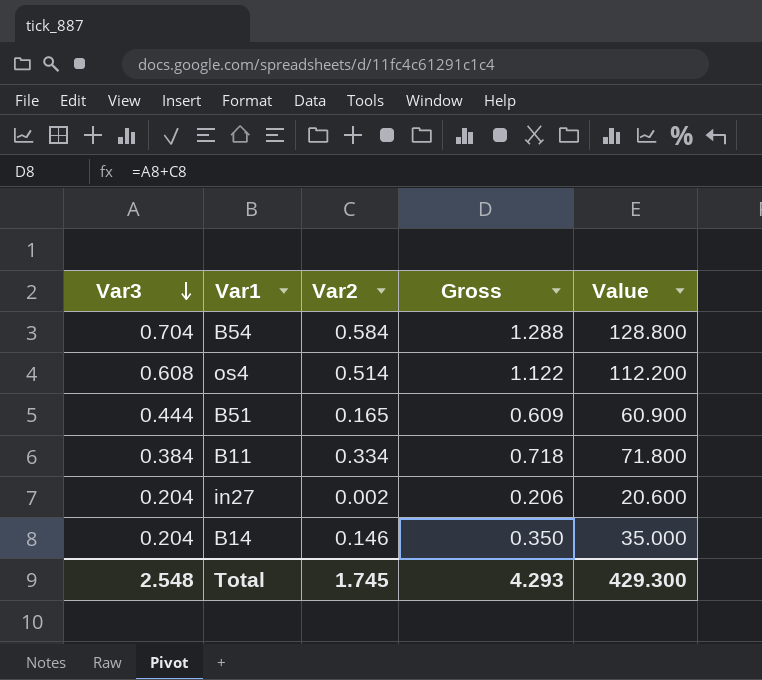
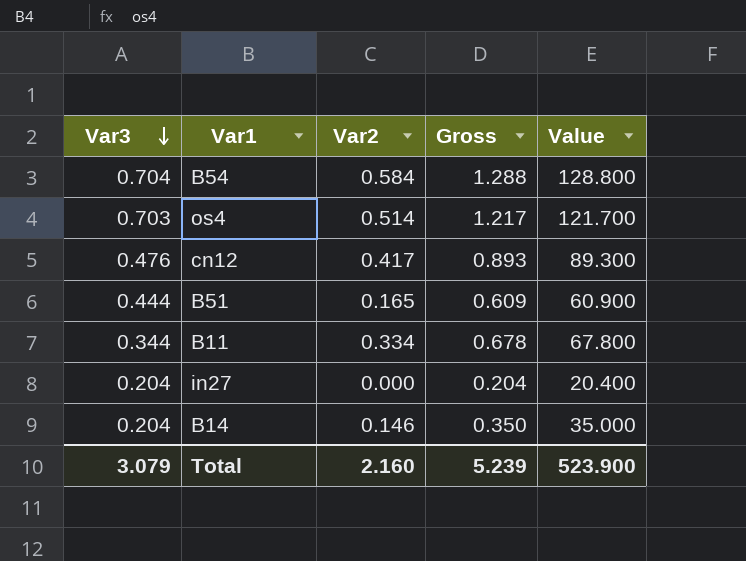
os4 | Var3: 0.608 -> 0.703
os4 | Gross: 1.122 -> 1.217
os4 | Value: 112.200 -> 121.700
row cn12: none -> 0.476 | 0.417 | 0.893 | 89.300
B11 | Var3: 0.384 -> 0.344
B11 | Gross: 0.718 -> 0.678
B11 | Value: 71.800 -> 67.800
in27 | Var2: 0.002 -> 0.000
in27 | Gross: 0.206 -> 0.204
in27 | Value: 20.600 -> 20.400
Total | Var3: 2.548 -> 3.079
Total | Var2: 1.745 -> 2.160
Total | Gross: 4.293 -> 5.239
Total | Value: 429.300 -> 523.900

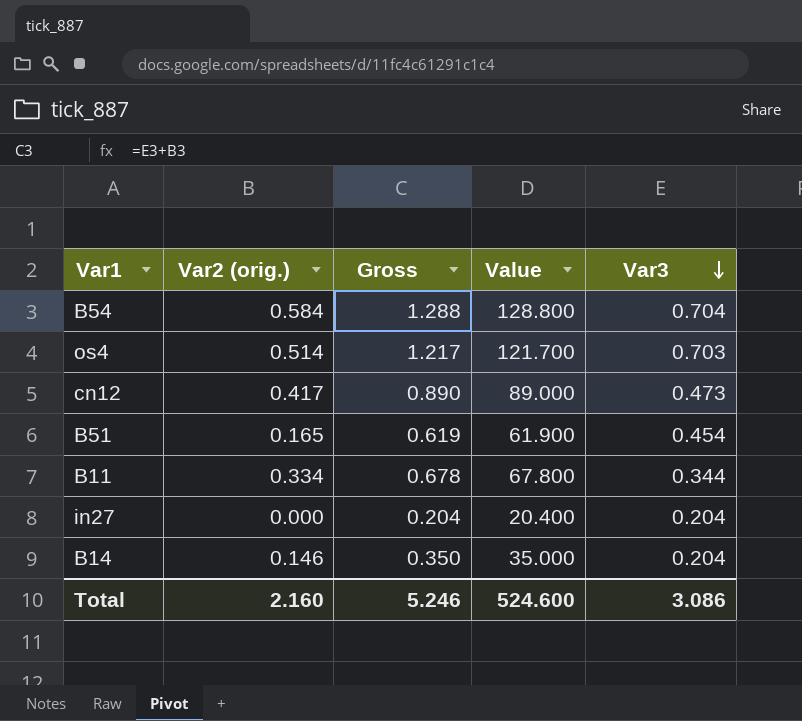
column name: Var2 -> Var2 (orig.)
column Var3 | position: 1 -> 5
cn12 | Gross: 0.893 -> 0.890
cn12 | Value: 89.300 -> 89.000
cn12 | Var3: 0.476 -> 0.473
B51 | Gross: 0.609 -> 0.619
B51 | Value: 60.900 -> 61.900
B51 | Var3: 0.444 -> 0.454
Total | Gross: 5.239 -> 5.246
Total | Value: 523.900 -> 524.600
Total | Var3: 3.079 -> 3.086

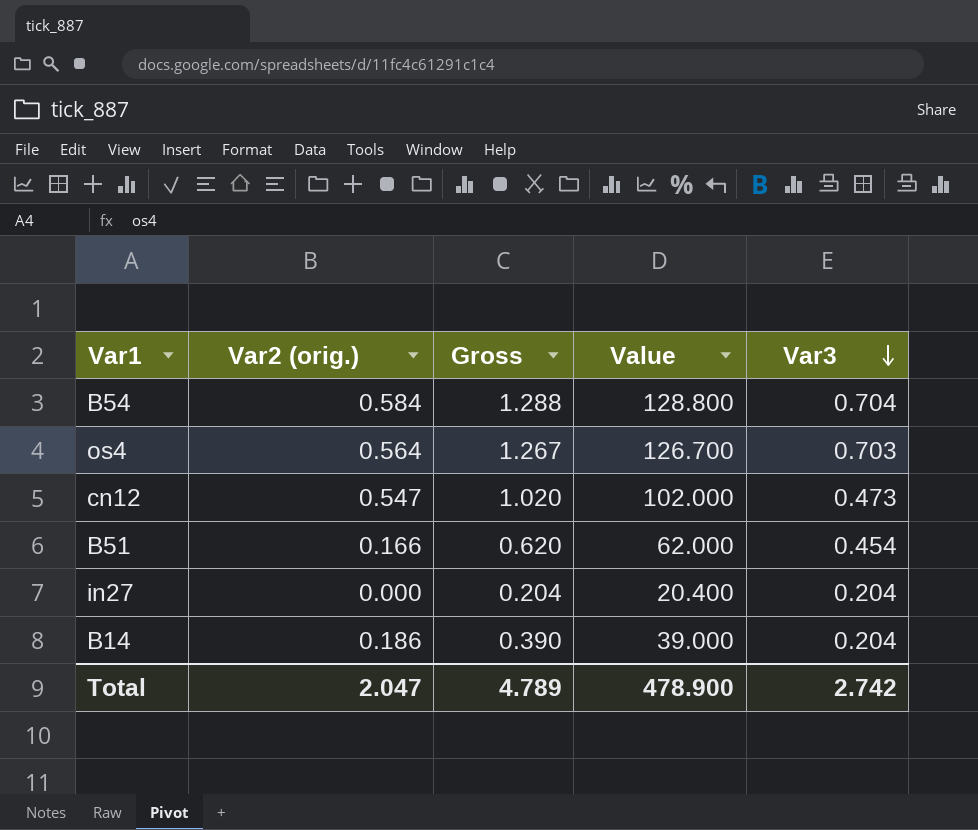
row B11: 0.334 | 0.678 | 67.800 | 0.344 -> none
os4 | Var2 (orig.): 0.514 -> 0.564
os4 | Gross: 1.217 -> 1.267
os4 | Value: 121.700 -> 126.700
cn12 | Var2 (orig.): 0.417 -> 0.547
cn12 | Gross: 0.890 -> 1.020
cn12 | Value: 89.000 -> 102.000
B51 | Var2 (orig.): 0.165 -> 0.166
B51 | Gross: 0.619 -> 0.620
B51 | Value: 61.900 -> 62.000
B14 | Var2 (orig.): 0.146 -> 0.186
B14 | Gross: 0.350 -> 0.390
B14 | Value: 35.000 -> 39.000
Total | Var2 (orig.): 2.160 -> 2.047
Total | Gross: 5.246 -> 4.789
Total | Value: 524.600 -> 478.900
Total | Var3: 3.086 -> 2.742

